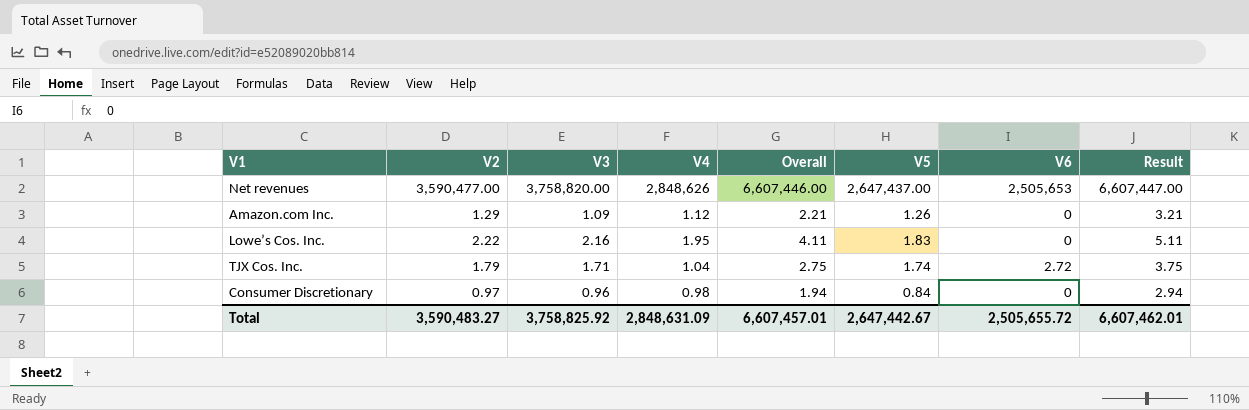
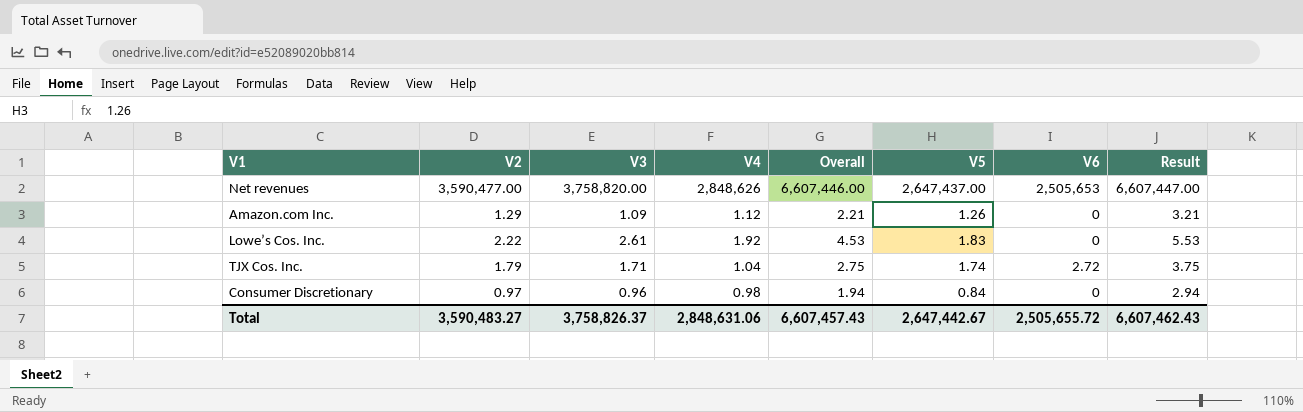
Lowe’s Cos. Inc. | V3: 2.16 -> 2.61
Lowe’s Cos. Inc. | V4: 1.95 -> 1.92
Lowe’s Cos. Inc. | Overall: 4.11 -> 4.53
Lowe’s Cos. Inc. | Result: 5.11 -> 5.53
Total | V3: 3,758,825.92 -> 3,758,826.37
Total | V4: 2,848,631.09 -> 2,848,631.06
Total | Overall: 6,607,457.01 -> 6,607,457.43
Total | Result: 6,607,462.01 -> 6,607,462.43

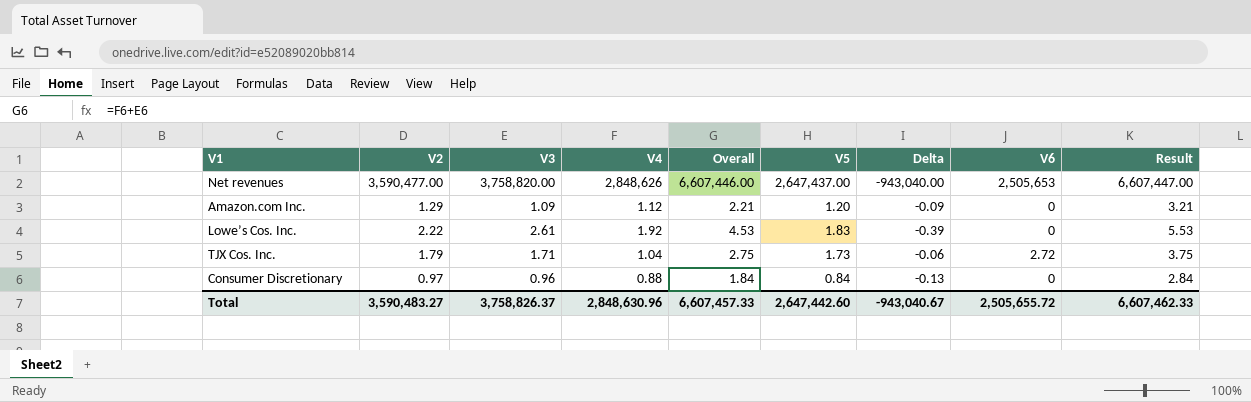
column Delta | formula: none -> [V5] - [V2]
Amazon.com Inc. | V5: 1.26 -> 1.20
TJX Cos. Inc. | V5: 1.74 -> 1.73
Consumer Discretionary | V4: 0.98 -> 0.88
Consumer Discretionary | Overall: 1.94 -> 1.84
Consumer Discretionary | Result: 2.94 -> 2.84
Total | V4: 2,848,631.06 -> 2,848,630.96
Total | Overall: 6,607,457.43 -> 6,607,457.33
Total | V5: 2,647,442.67 -> 2,647,442.60
Total | Result: 6,607,462.43 -> 6,607,462.33

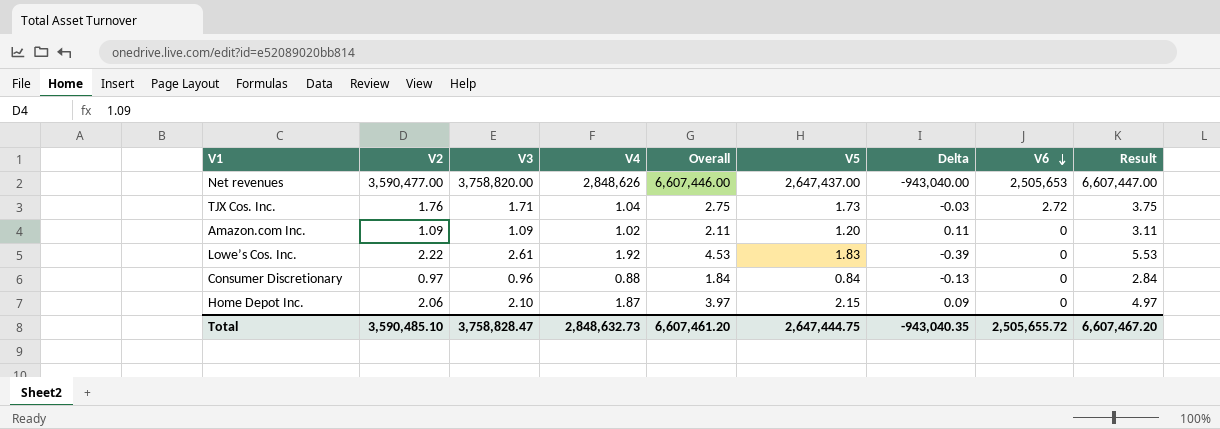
row order: none -> V6 descending
TJX Cos. Inc. | V2: 1.79 -> 1.76
TJX Cos. Inc. | Delta: -0.06 -> -0.03
Amazon.com Inc. | V2: 1.29 -> 1.09
Amazon.com Inc. | V4: 1.12 -> 1.02
Amazon.com Inc. | Overall: 2.21 -> 2.11
Amazon.com Inc. | Delta: -0.09 -> 0.11
Amazon.com Inc. | Result: 3.21 -> 3.11
row Home Depot Inc.: none -> 2.06 | 2.10 | 1.87 | 3.97 | 2.15 | 0.09 | 0 | 4.97
Total | V2: 3,590,483.27 -> 3,590,485.10
Total | V3: 3,758,826.37 -> 3,758,828.47
Total | V4: 2,848,630.96 -> 2,848,632.73
Total | Overall: 6,607,457.33 -> 6,607,461.20
Total | V5: 2,647,442.60 -> 2,647,444.75
Total | Delta: -943,040.67 -> -943,040.35
Total | Result: 6,607,462.33 -> 6,607,467.20

